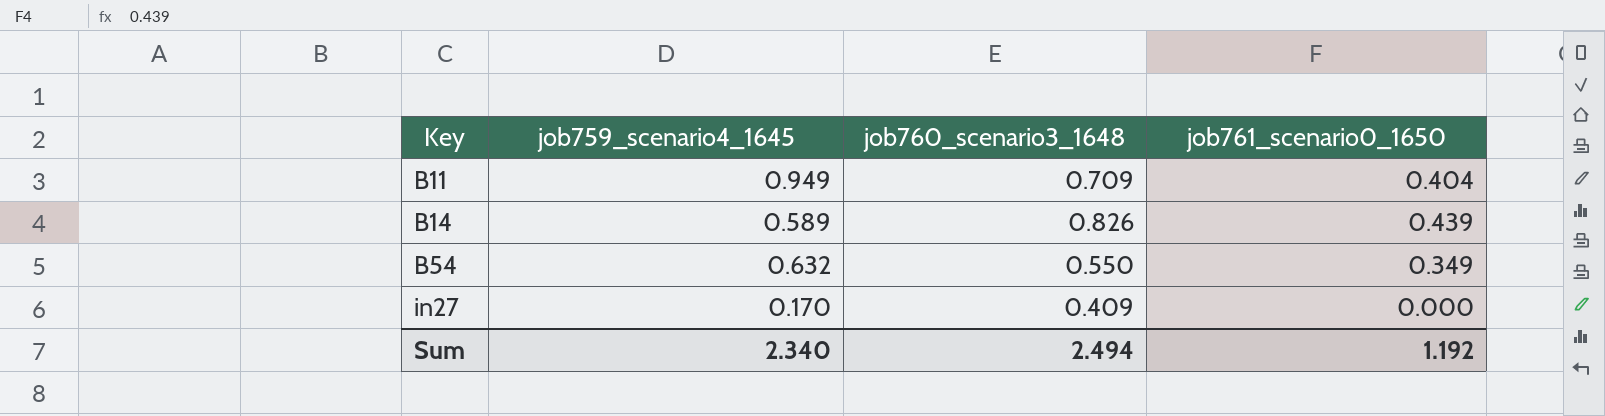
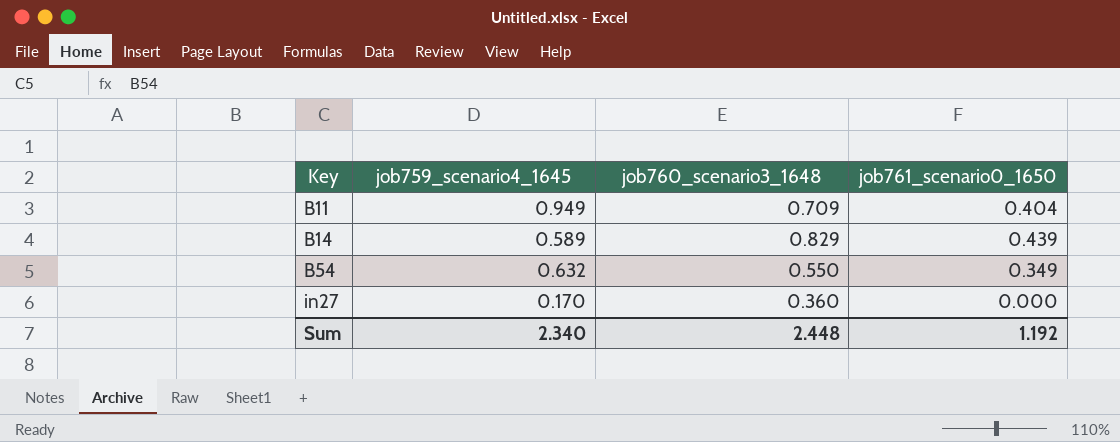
B14 | job760_scenario3_1648: 0.826 -> 0.829
in27 | job760_scenario3_1648: 0.409 -> 0.360
Sum | job760_scenario3_1648: 2.494 -> 2.448

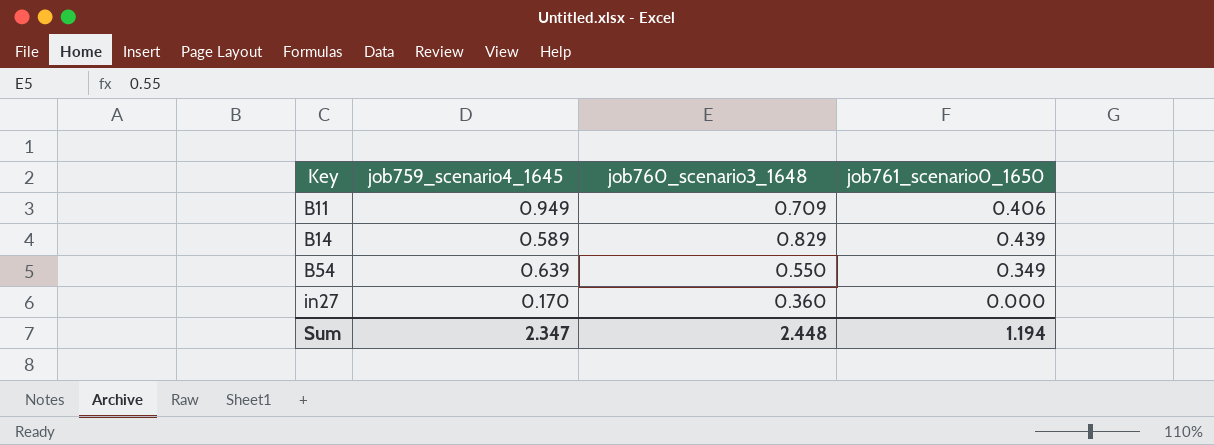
B11 | job761_scenario0_1650: 0.404 -> 0.406
B54 | job759_scenario4_1645: 0.632 -> 0.639
Sum | job759_scenario4_1645: 2.340 -> 2.347
Sum | job761_scenario0_1650: 1.192 -> 1.194

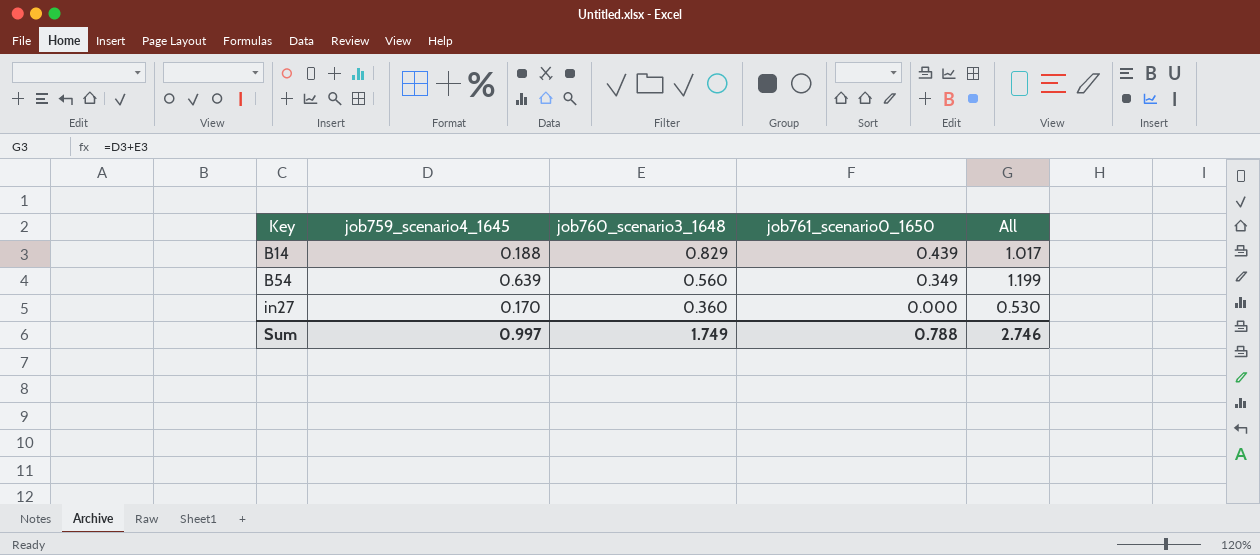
column All | formula: none -> [job759_scenario4_1645] + [job760_scenario3_1648]
row B11: 0.949 | 0.709 | 0.406 -> none
B14 | job759_scenario4_1645: 0.589 -> 0.188
B54 | job760_scenario3_1648: 0.550 -> 0.560
Sum | job759_scenario4_1645: 2.347 -> 0.997
Sum | job760_scenario3_1648: 2.448 -> 1.749
Sum | job761_scenario0_1650: 1.194 -> 0.788

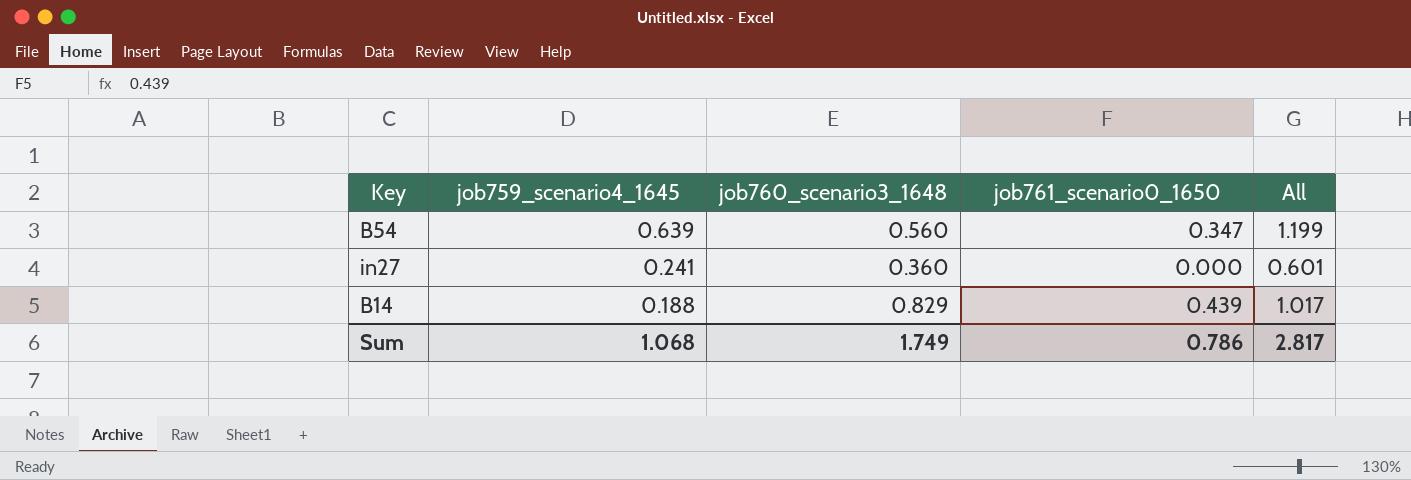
row order: Key ascending -> job759_scenario4_1645 descending
B54 | job761_scenario0_1650: 0.349 -> 0.347
in27 | job759_scenario4_1645: 0.170 -> 0.241
in27 | All: 0.530 -> 0.601
Sum | job759_scenario4_1645: 0.997 -> 1.068
Sum | job761_scenario0_1650: 0.788 -> 0.786
Sum | All: 2.746 -> 2.817

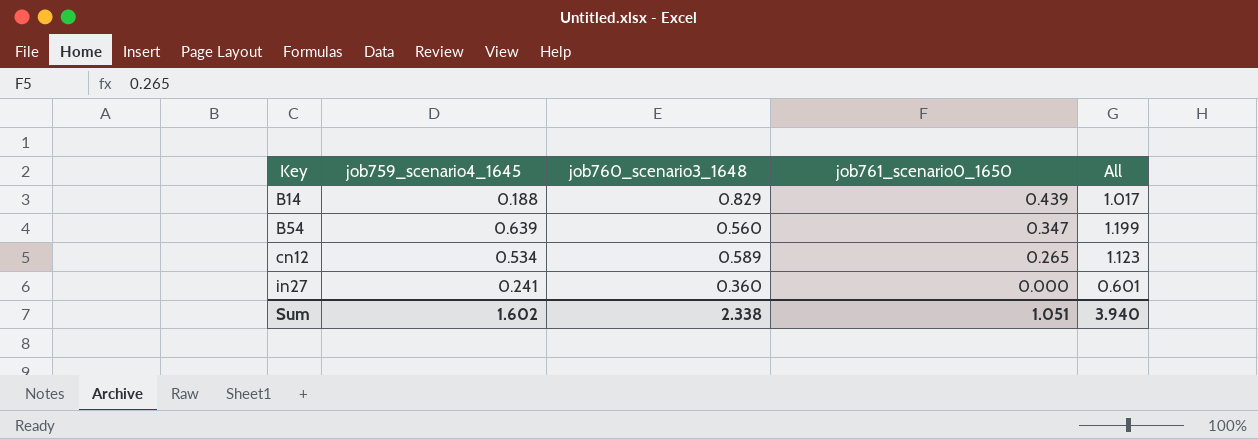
row order: job759_scenario4_1645 descending -> Key ascending
row cn12: none -> 0.534 | 0.589 | 0.265 | 1.123
Sum | job759_scenario4_1645: 1.068 -> 1.602
Sum | job760_scenario3_1648: 1.749 -> 2.338
Sum | job761_scenario0_1650: 0.786 -> 1.051
Sum | All: 2.817 -> 3.940

